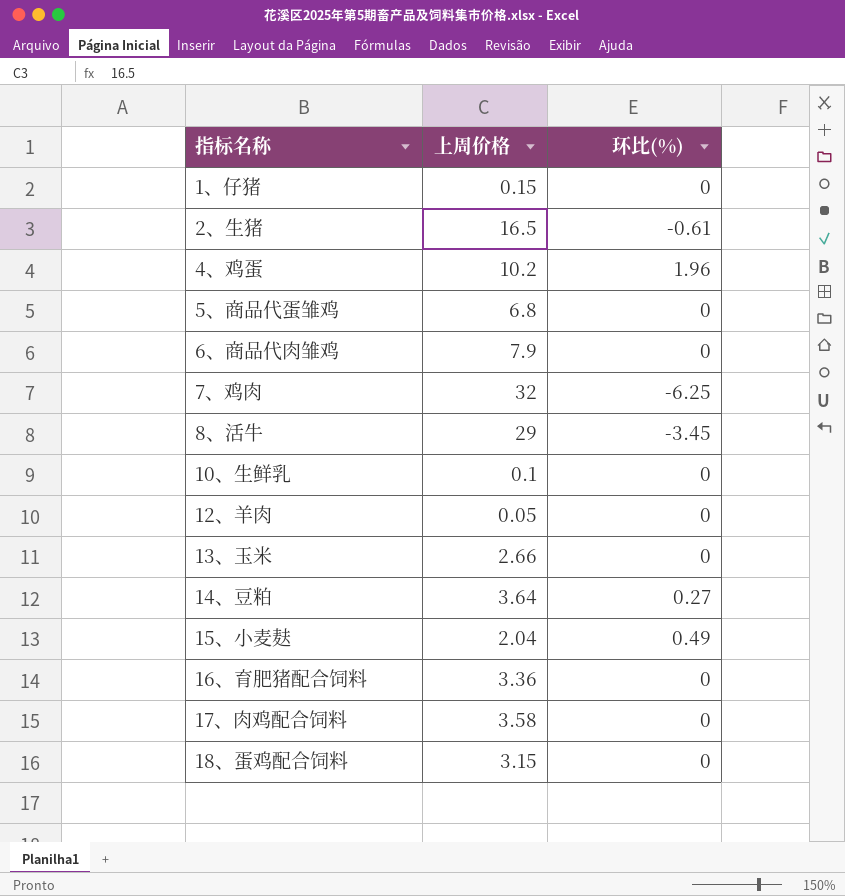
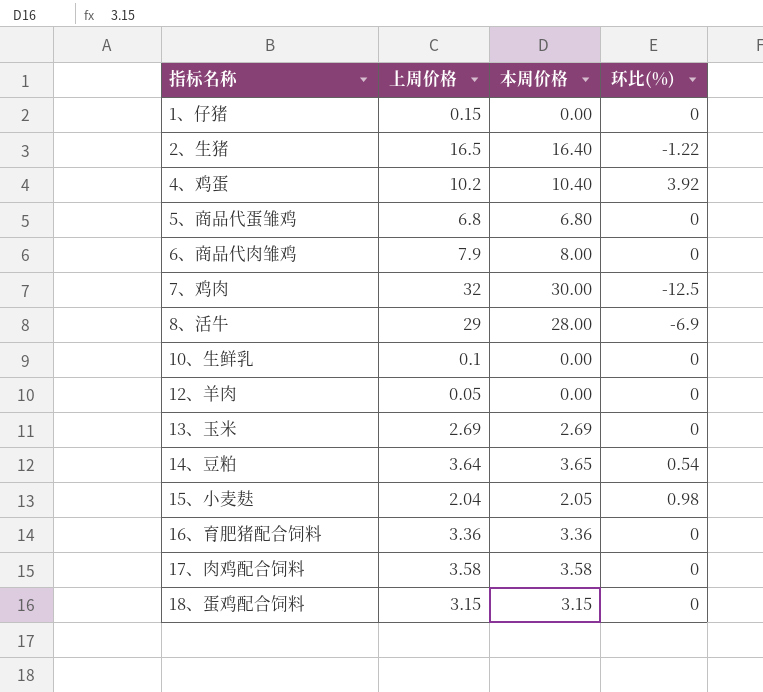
column 本周价格 | position: none -> 3
2、生猪 | 环比(%): -0.61 -> -1.22
4、鸡蛋 | 环比(%): 1.96 -> 3.92
7、鸡肉 | 环比(%): -6.25 -> -12.5
8、活牛 | 环比(%): -3.45 -> -6.9
13、玉米 | 上周价格: 2.66 -> 2.69
14、豆粕 | 环比(%): 0.27 -> 0.54
15、小麦麸 | 环比(%): 0.49 -> 0.98

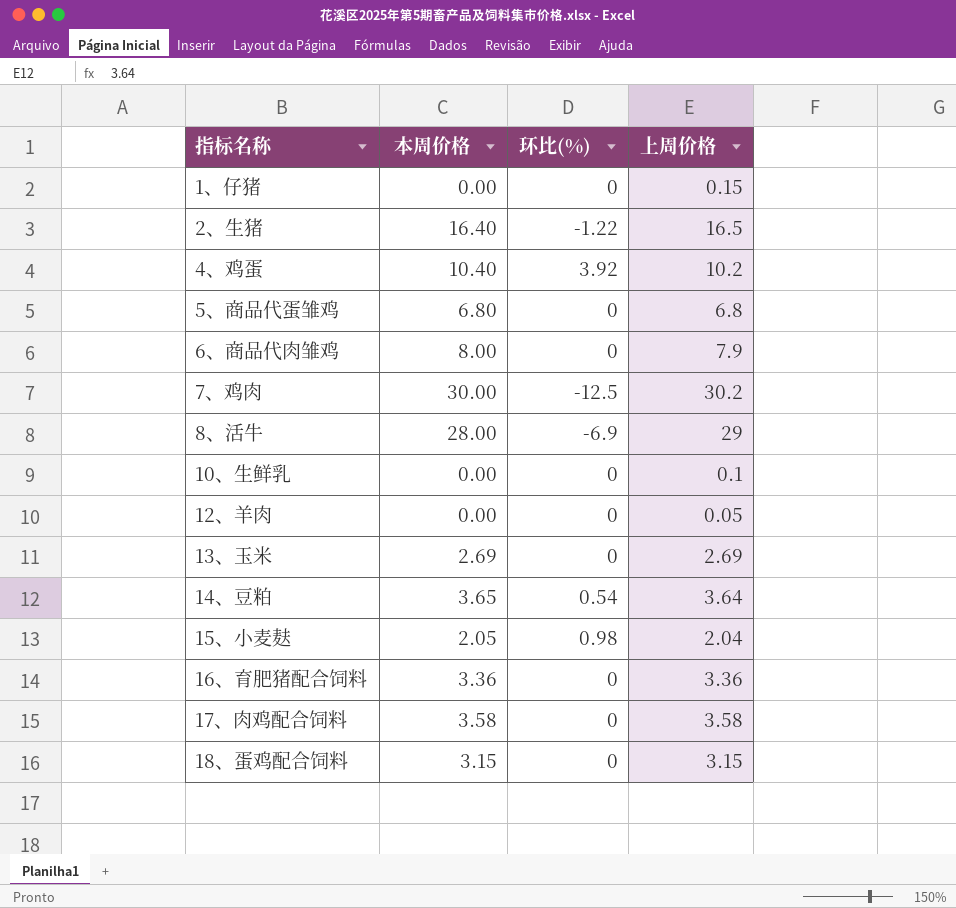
column 上周价格 | position: 2 -> 4
7、鸡肉 | 上周价格: 32 -> 30.2

